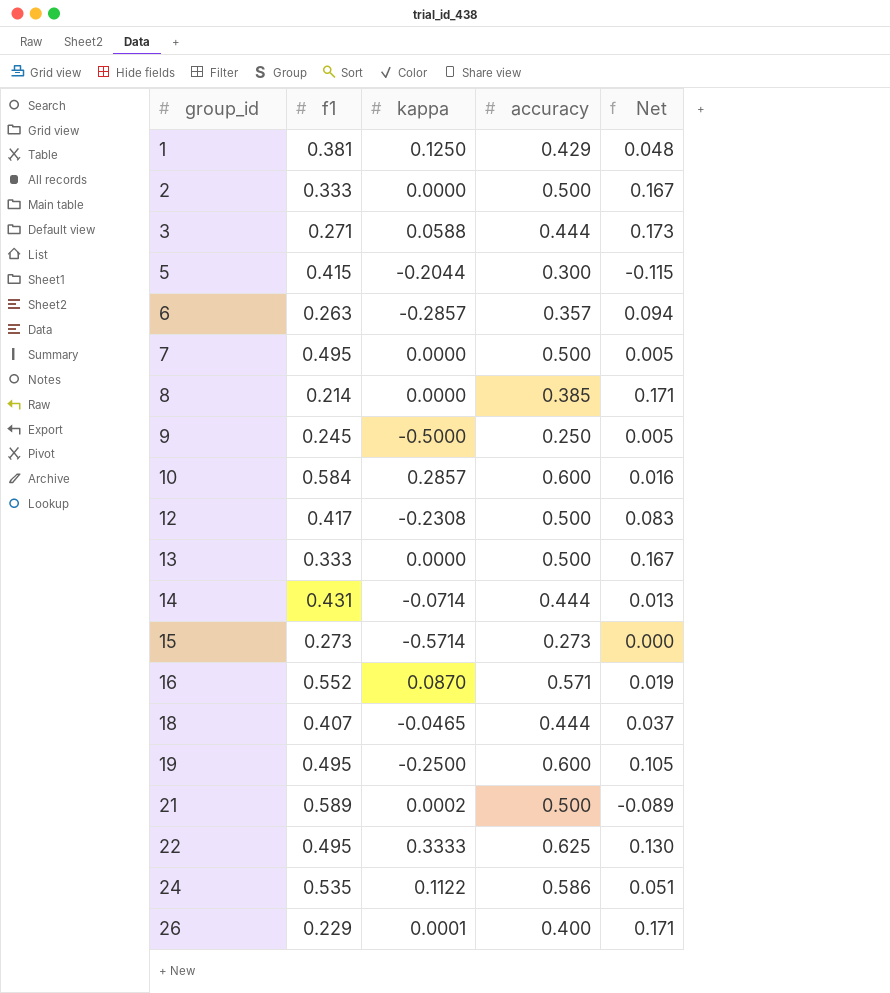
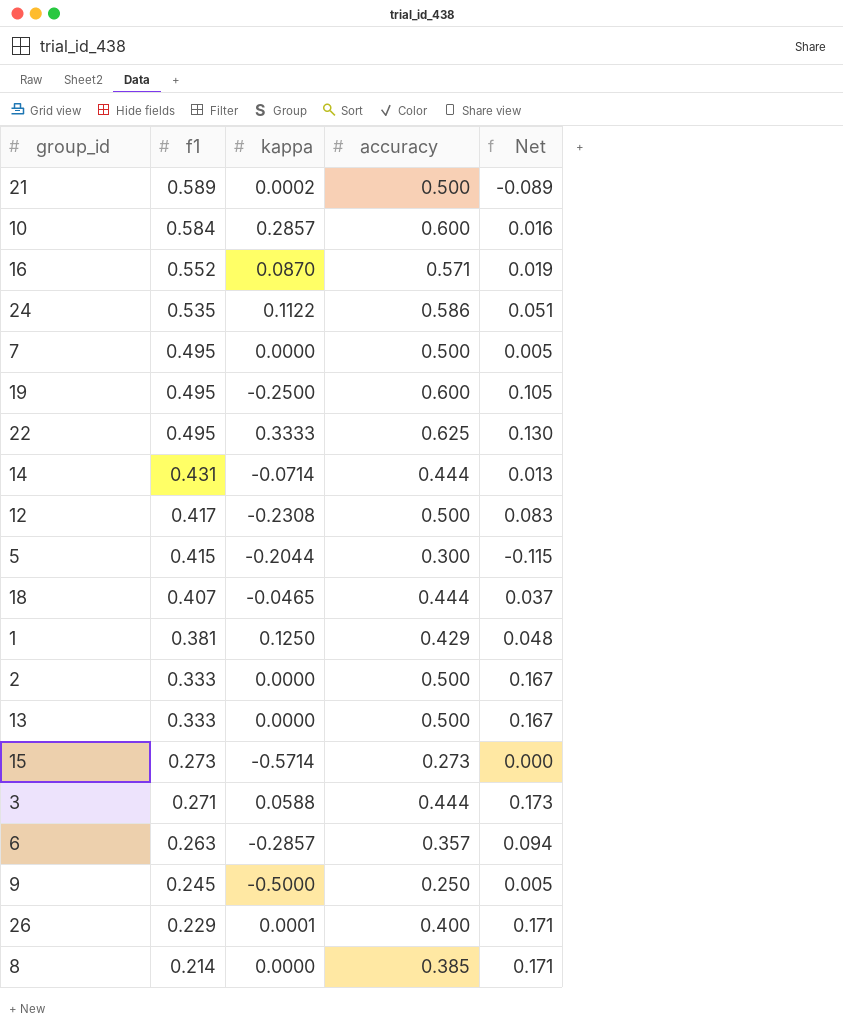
row order: group_id ascending -> f1 descending

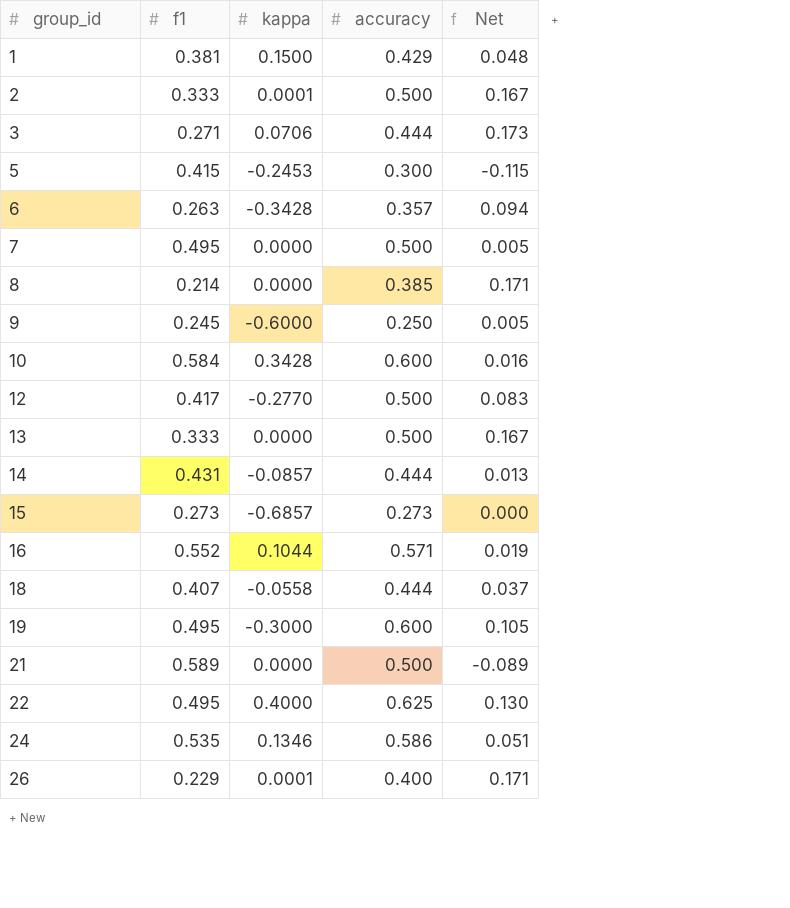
row order: f1 descending -> group_id ascending
1 | kappa: 0.1250 -> 0.1500
2 | kappa: 0.0000 -> 0.0001
3 | kappa: 0.0588 -> 0.0706
5 | kappa: -0.2044 -> -0.2453
6 | kappa: -0.2857 -> -0.3428
9 | kappa: -0.5000 -> -0.6000
10 | kappa: 0.2857 -> 0.3428
12 | kappa: -0.2308 -> -0.2770
14 | kappa: -0.0714 -> -0.0857
15 | kappa: -0.5714 -> -0.6857
16 | kappa: 0.0870 -> 0.1044
18 | kappa: -0.0465 -> -0.0558
19 | kappa: -0.2500 -> -0.3000
21 | kappa: 0.0002 -> 0.0000
22 | kappa: 0.3333 -> 0.4000
24 | kappa: 0.1122 -> 0.1346

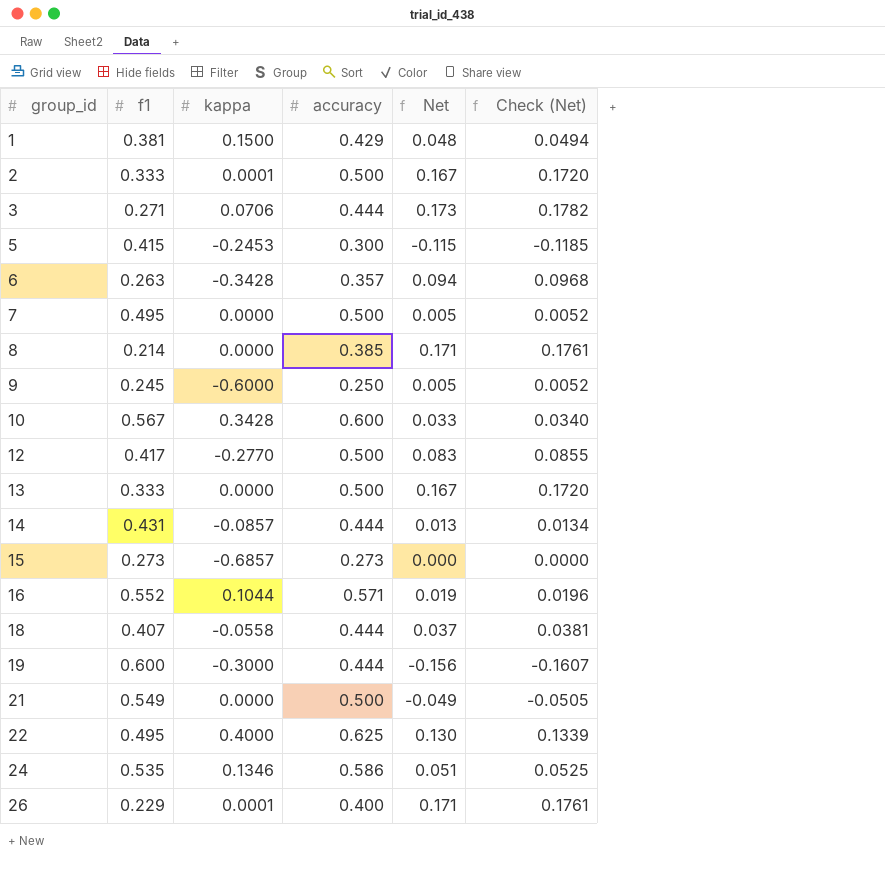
column Check (Net) | formula: none -> [Net] * 1.03
10 | f1: 0.584 -> 0.567
10 | Net: 0.016 -> 0.033
19 | f1: 0.495 -> 0.600
19 | accuracy: 0.600 -> 0.444
19 | Net: 0.105 -> -0.156
21 | f1: 0.589 -> 0.549
21 | Net: -0.089 -> -0.049

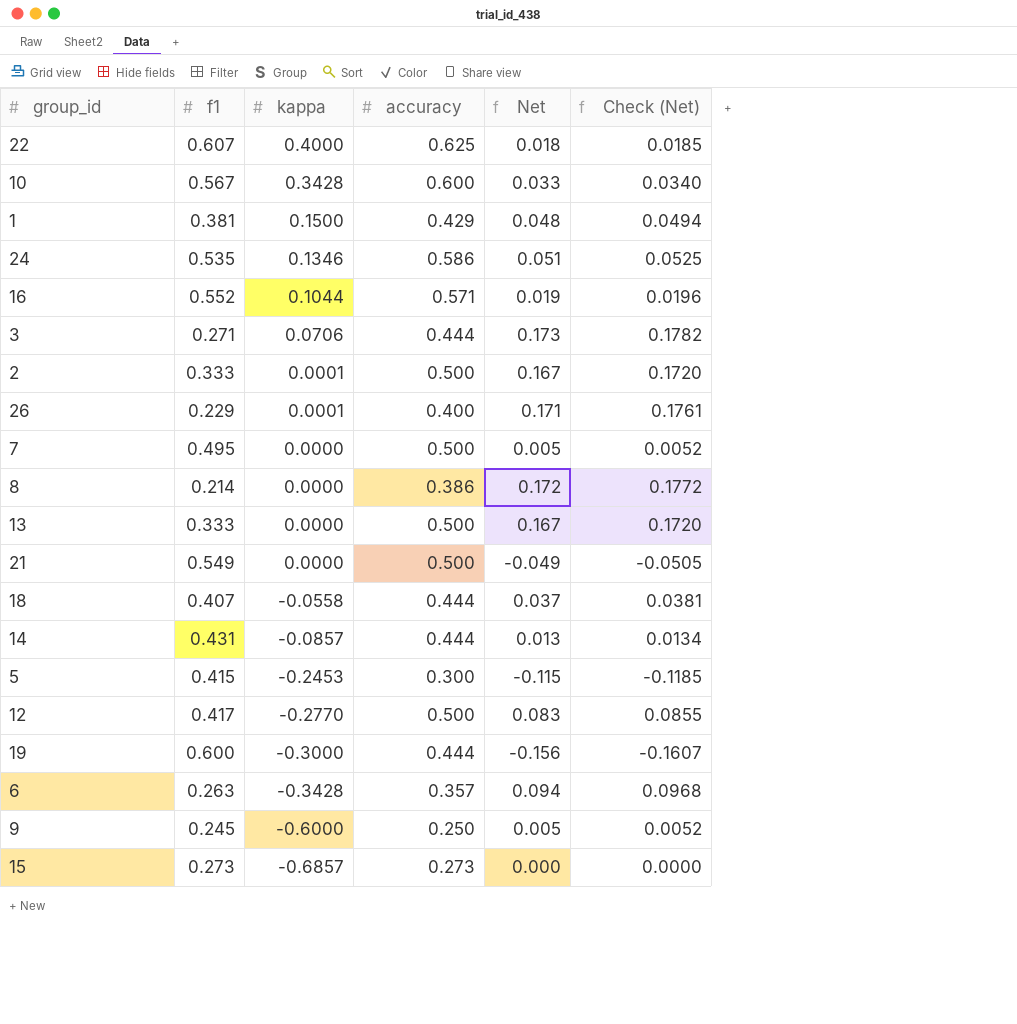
row order: group_id ascending -> kappa descending
22 | f1: 0.495 -> 0.607
22 | Net: 0.130 -> 0.018
22 | Check (Net): 0.1339 -> 0.0185
8 | accuracy: 0.385 -> 0.386
8 | Net: 0.171 -> 0.172
8 | Check (Net): 0.1761 -> 0.1772

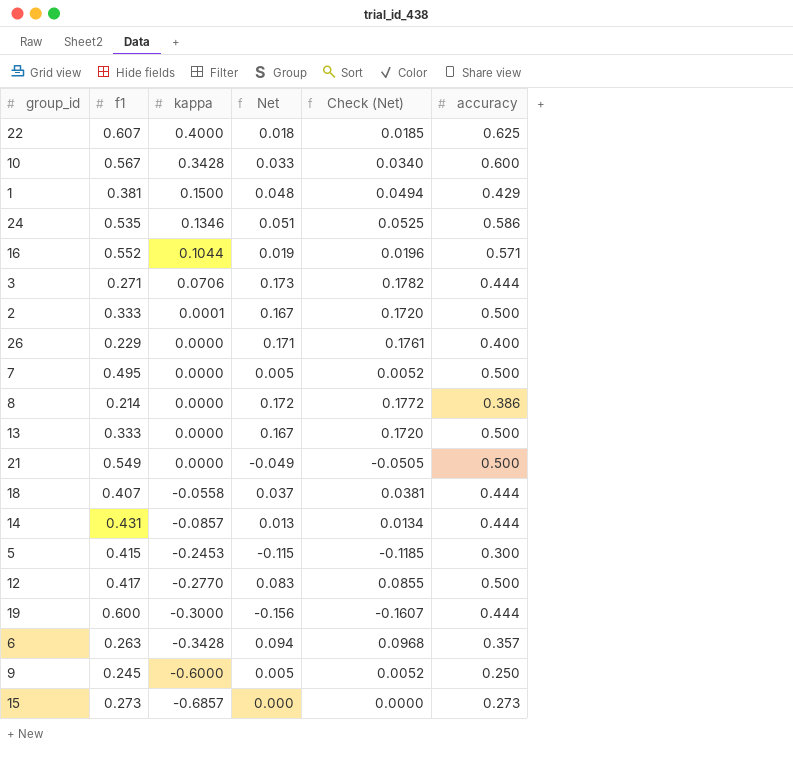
column accuracy | position: 4 -> 6
26 | kappa: 0.0001 -> 0.0000

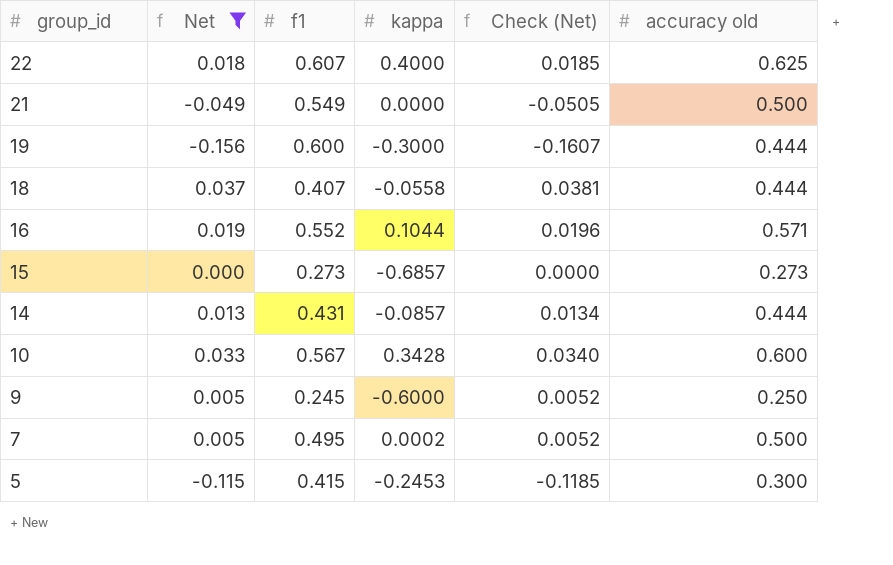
filter: none -> Net <= 0.037
row order: kappa descending -> group_id descending
column Net | position: 4 -> 2
column name: accuracy -> accuracy old
7 | kappa: 0.0000 -> 0.0002

